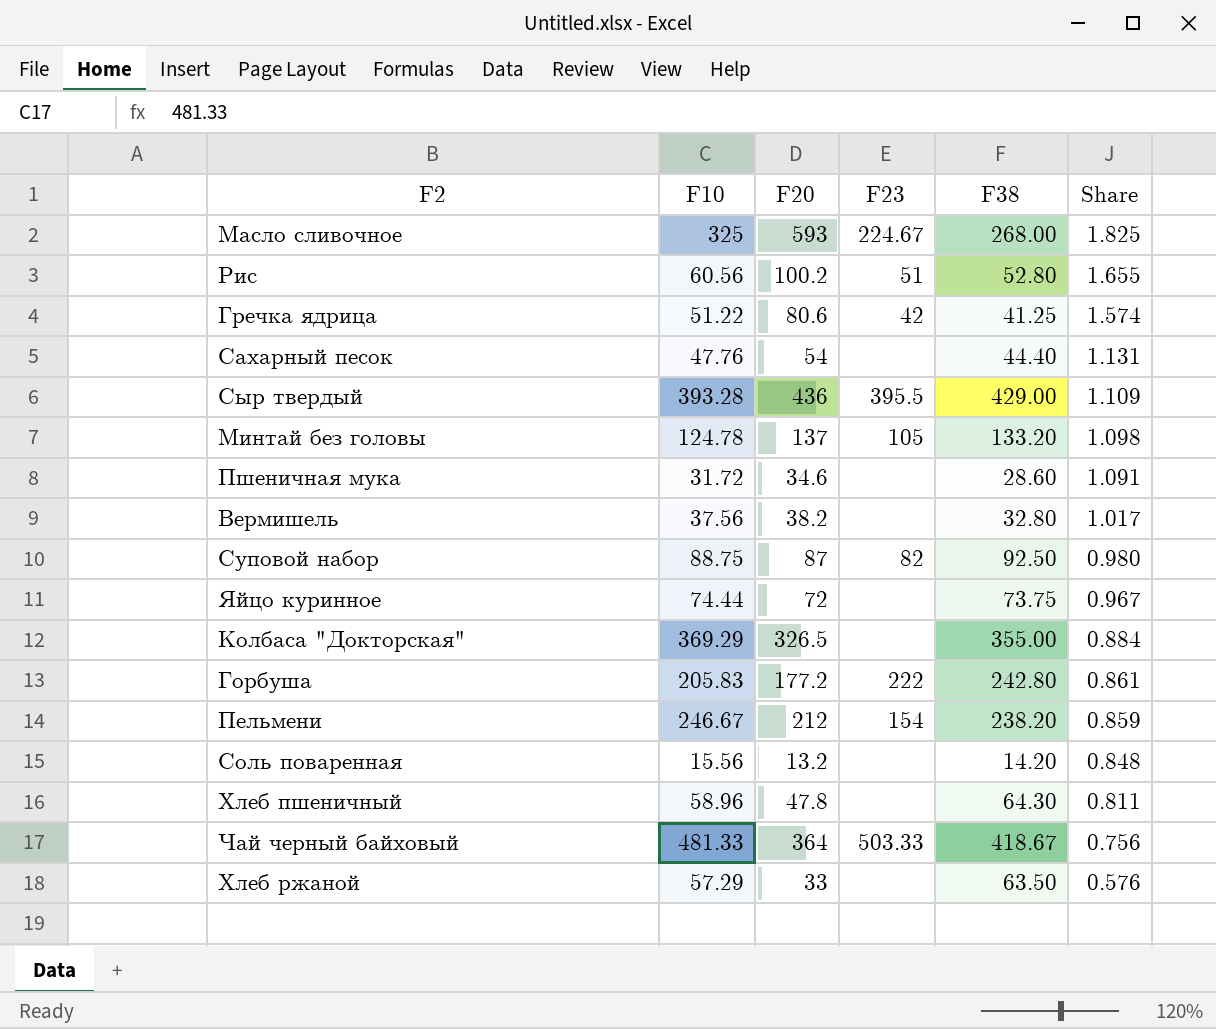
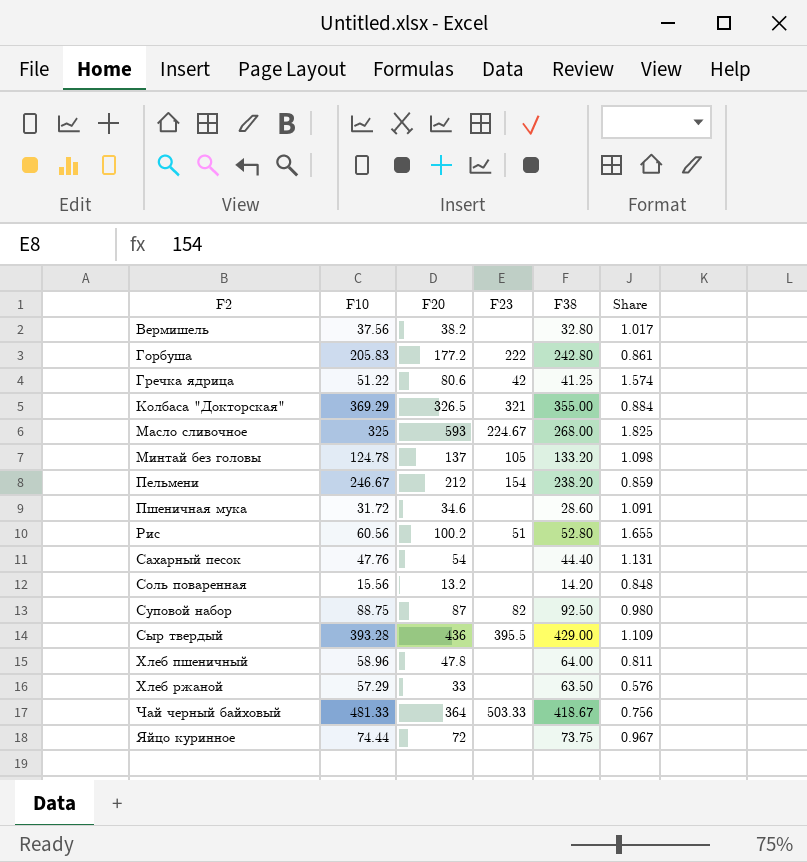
row order: Share descending -> F2 ascending
Колбаса "Докторская" | F23: none -> 321
Хлеб пшеничный | F38: 64.30 -> 64.00

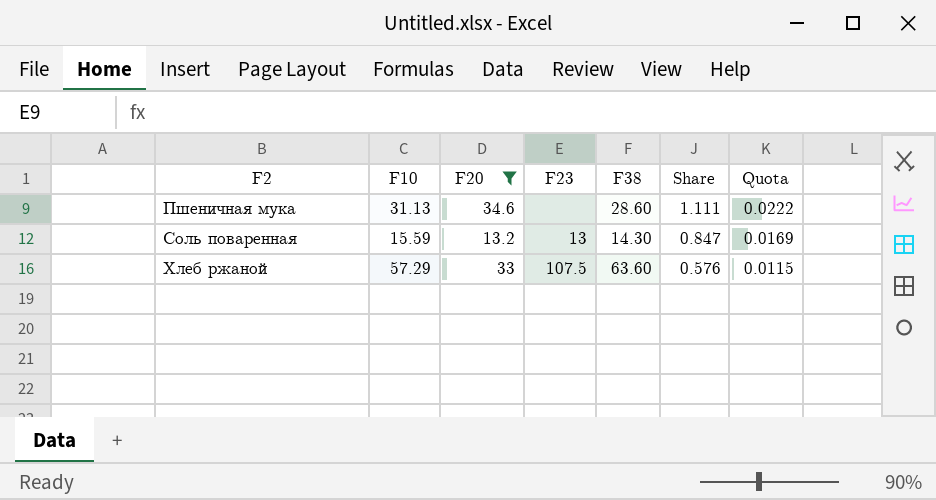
filter: none -> F20 <= 34.6
column Quota | formula: none -> [Share] * 0.02
Пшеничная мука | F10: 31.72 -> 31.13
Пшеничная мука | Share: 1.091 -> 1.111
Соль поваренная | F10: 15.56 -> 15.59
Соль поваренная | F23: none -> 13
Соль поваренная | F38: 14.20 -> 14.30
Соль поваренная | Share: 0.848 -> 0.847
Хлеб ржаной | F23: none -> 107.5
Хлеб ржаной | F38: 63.50 -> 63.60

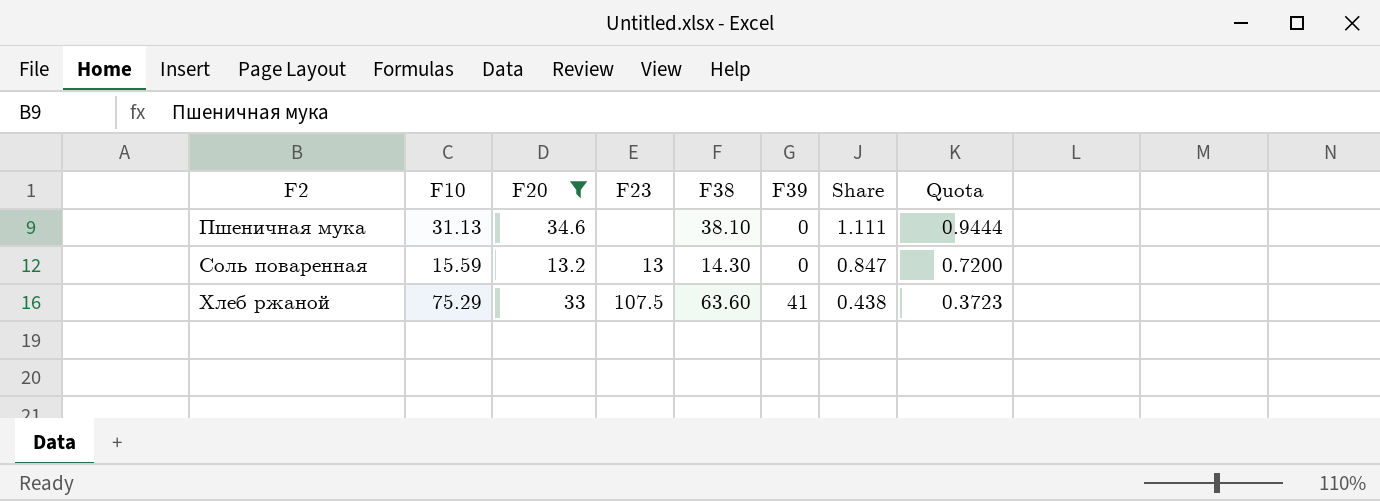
column F39 | position: none -> 6
column Quota | formula: [Share] * 0.02 -> [Share] * 0.85
Пшеничная мука | F38: 28.60 -> 38.10
Хлеб ржаной | F10: 57.29 -> 75.29
Хлеб ржаной | Share: 0.576 -> 0.438

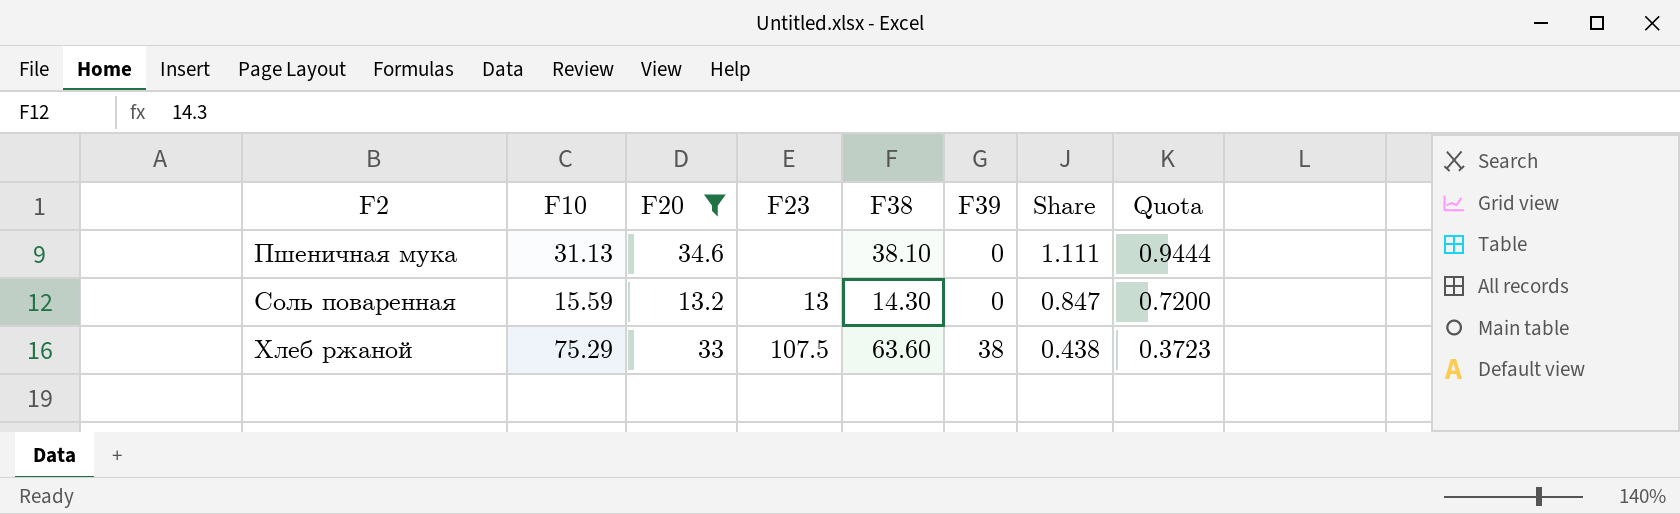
Хлеб ржаной | F39: 41 -> 38

